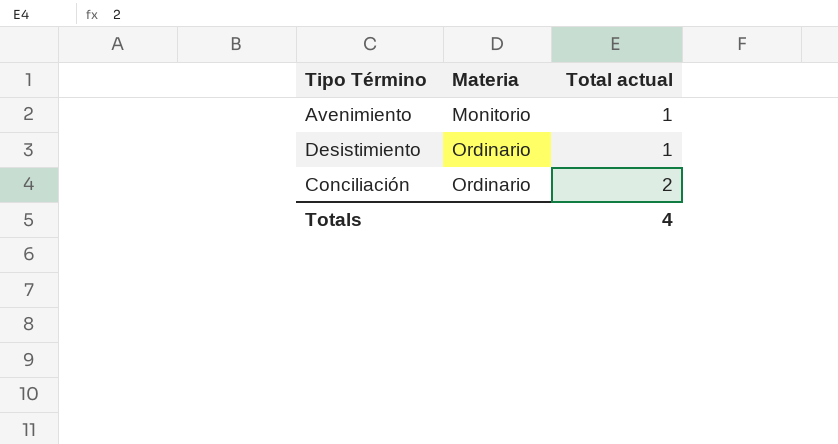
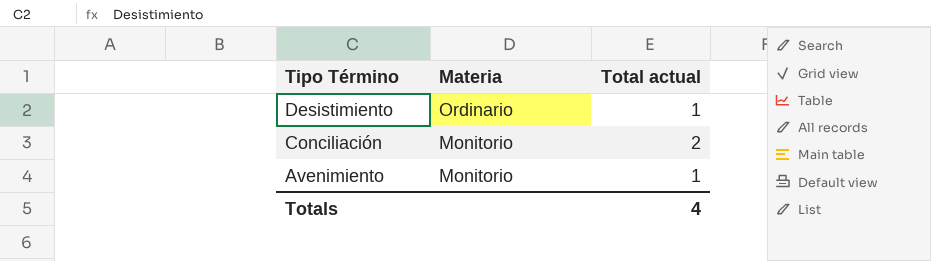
row order: Materia ascending -> Tipo Término descending
Conciliación | Materia: Ordinario -> Monitorio

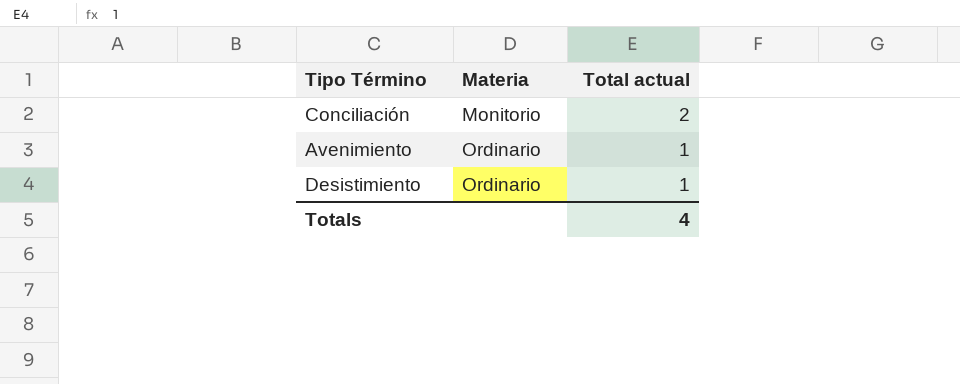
row order: Tipo Término descending -> Materia ascending
Avenimiento | Materia: Monitorio -> Ordinario

